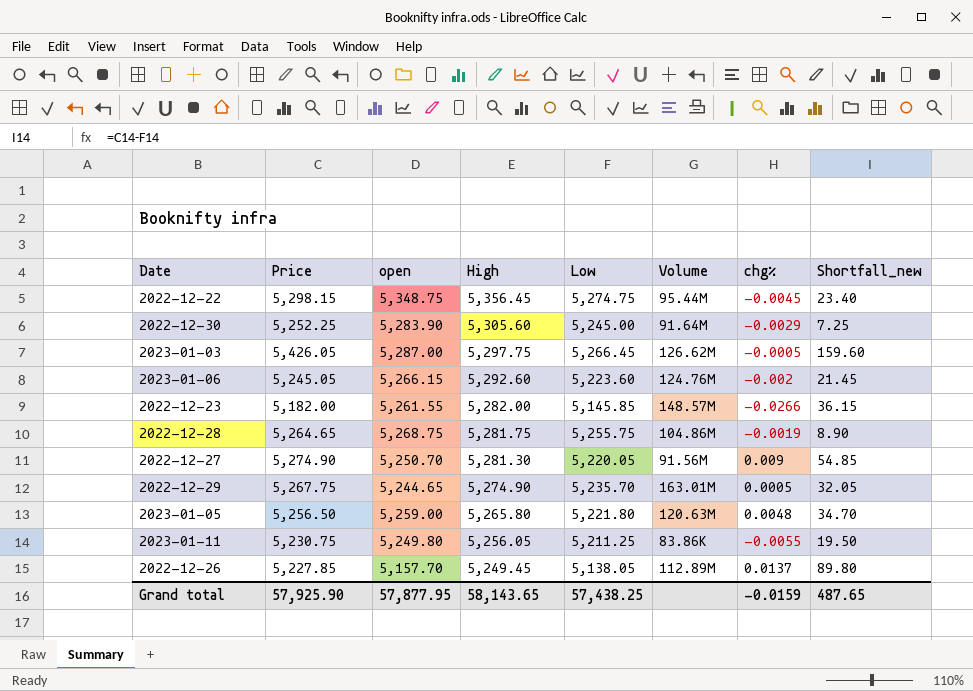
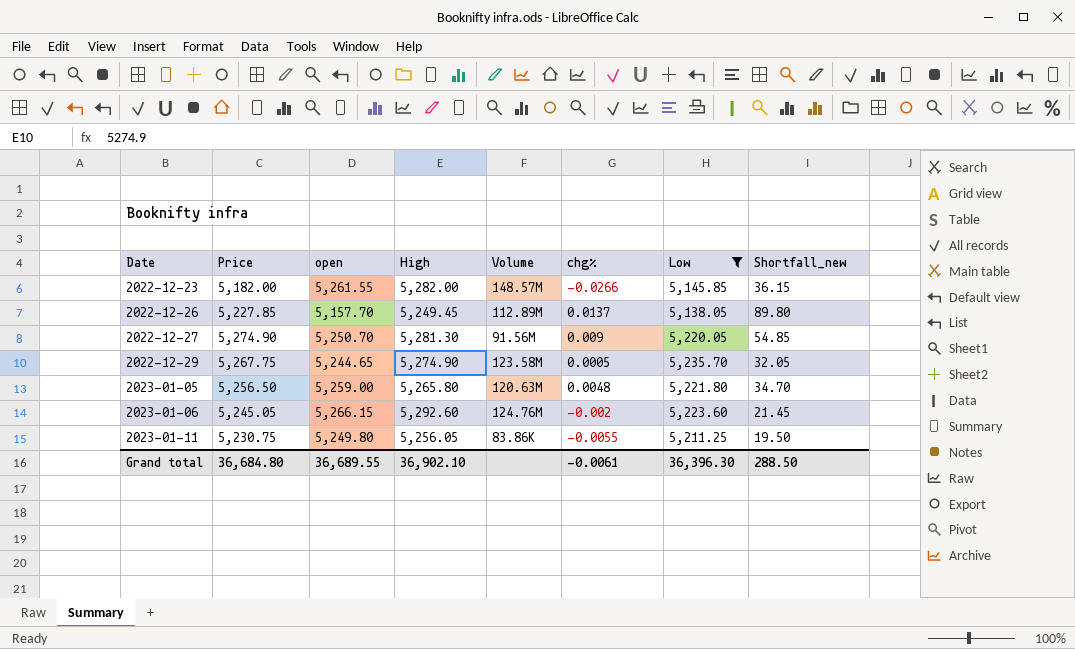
filter: none -> Low <= 5,235.70
row order: High descending -> Date ascending
column Low | position: 5 -> 7
2022-12-29 | Volume: 163.01M -> 123.58M
Grand total | Price: 57,925.90 -> 36,684.80
Grand total | open: 57,877.95 -> 36,689.55
Grand total | High: 58,143.65 -> 36,902.10
Grand total | chg%: -0.0159 -> -0.0061
Grand total | Low: 57,438.25 -> 36,396.30
Grand total | Shortfall_new: 487.65 -> 288.50

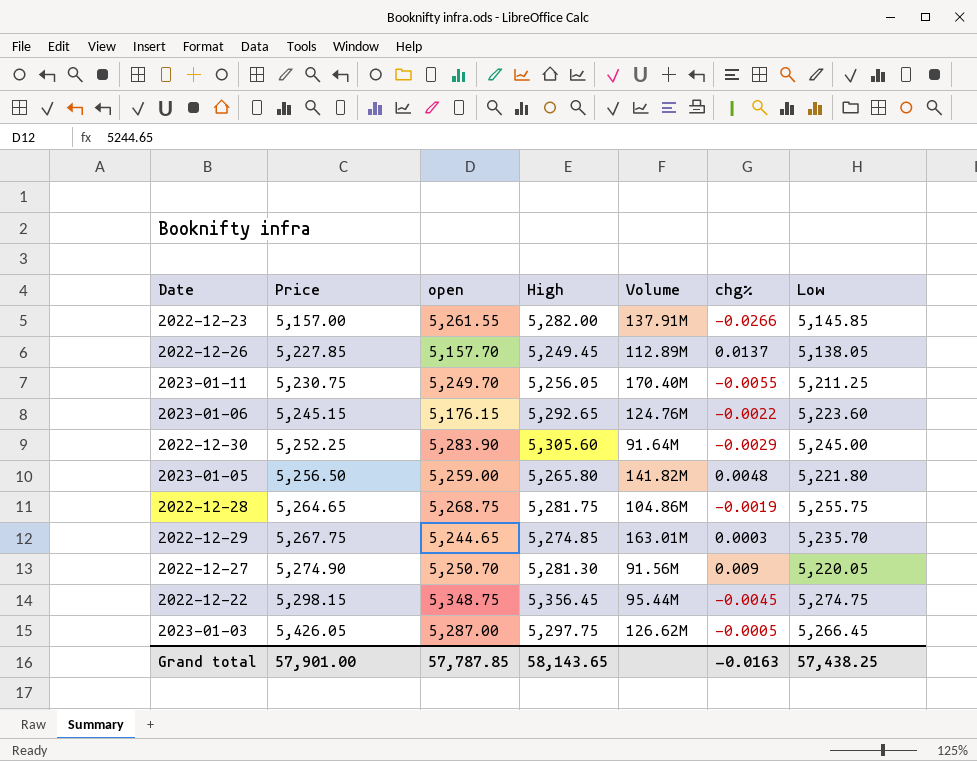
filter: Low <= 5,235.70 -> none
row order: Date ascending -> Price ascending
column Shortfall_new | formula: [Price] - [Low] -> none
2022-12-23 | Price: 5,182.00 -> 5,157.00
2022-12-23 | Volume: 148.57M -> 137.91M
2023-01-11 | open: 5,249.80 -> 5,249.70
2023-01-11 | Volume: 83.86K -> 170.40M
2023-01-06 | Price: 5,245.05 -> 5,245.15
2023-01-06 | open: 5,266.15 -> 5,176.15
2023-01-06 | High: 5,292.60 -> 5,292.65
2023-01-06 | chg%: -0.002 -> -0.0022
2023-01-05 | Volume: 120.63M -> 141.82M
2022-12-29 | High: 5,274.90 -> 5,274.85
2022-12-29 | Volume: 123.58M -> 163.01M
2022-12-29 | chg%: 0.0005 -> 0.0003
Grand total | Price: 36,684.80 -> 57,901.00
Grand total | open: 36,689.55 -> 57,787.85
Grand total | High: 36,902.10 -> 58,143.65
Grand total | chg%: -0.0061 -> -0.0163
Grand total | Low: 36,396.30 -> 57,438.25

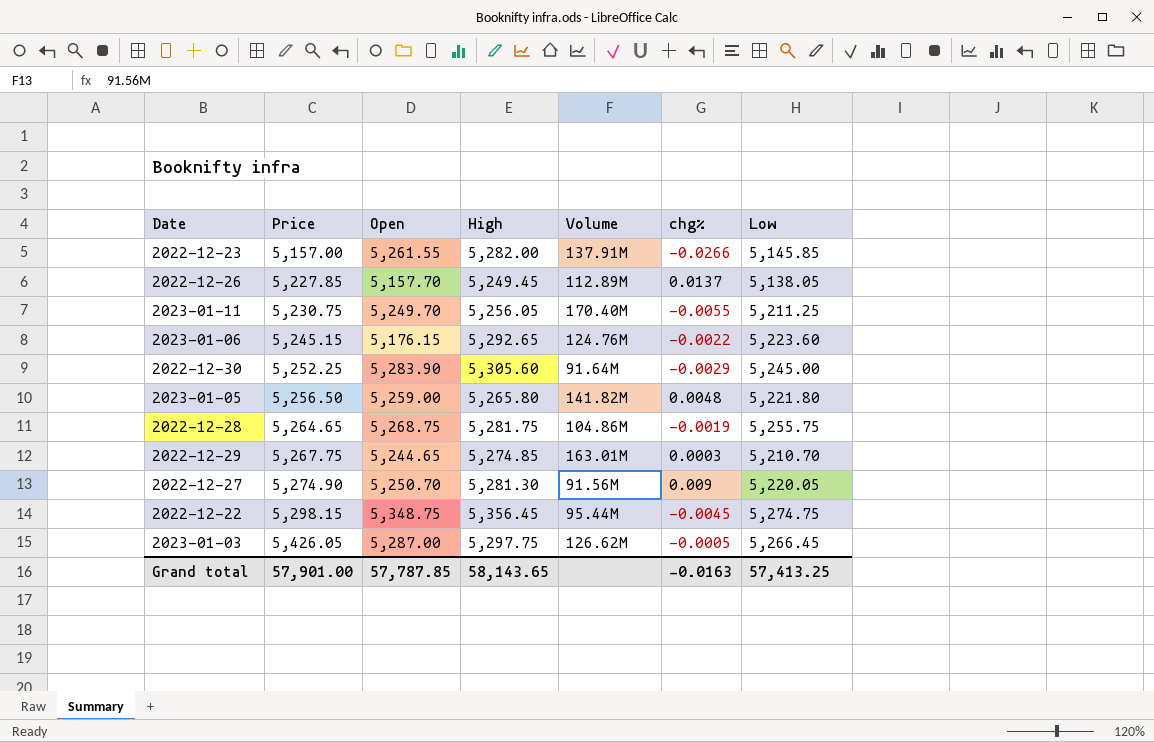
column name: open -> Open
2022-12-29 | Low: 5,235.70 -> 5,210.70
Grand total | Low: 57,438.25 -> 57,413.25

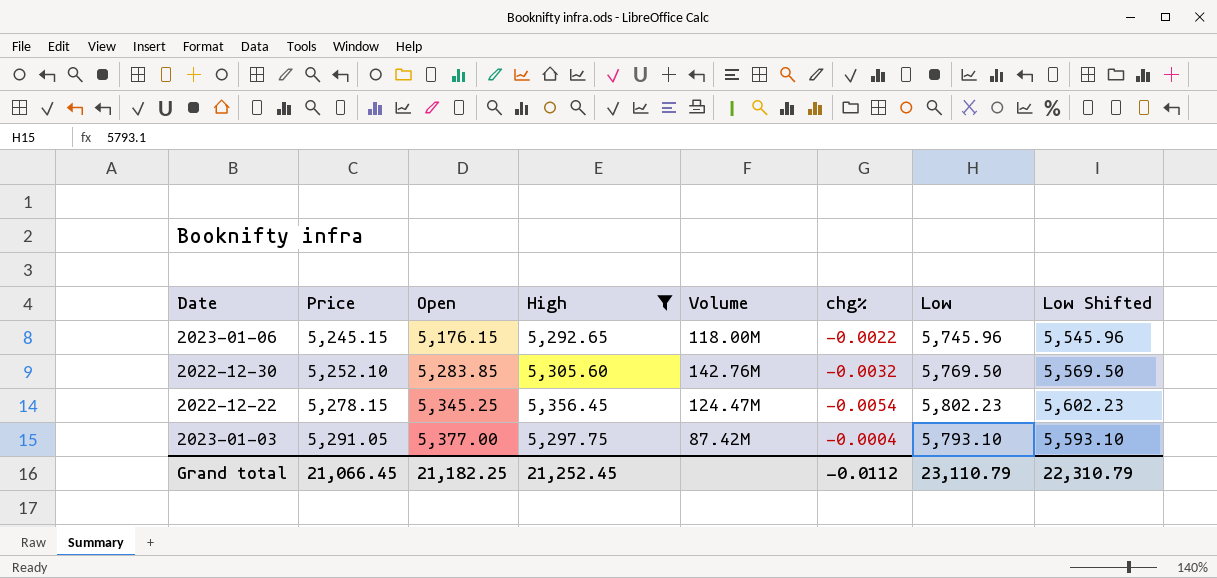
filter: none -> High >= 5,292.65
column Low Shifted | formula: none -> [Low] - 200
2023-01-06 | Volume: 124.76M -> 118.00M
2023-01-06 | Low: 5,223.60 -> 5,745.96
2022-12-30 | Price: 5,252.25 -> 5,252.10
2022-12-30 | Open: 5,283.90 -> 5,283.85
2022-12-30 | Volume: 91.64M -> 142.76M
2022-12-30 | chg%: -0.0029 -> -0.0032
2022-12-30 | Low: 5,245.00 -> 5,769.50
2022-12-22 | Price: 5,298.15 -> 5,278.15
2022-12-22 | Open: 5,348.75 -> 5,345.25
2022-12-22 | Volume: 95.44M -> 124.47M
2022-12-22 | chg%: -0.0045 -> -0.0054
2022-12-22 | Low: 5,274.75 -> 5,802.23
2023-01-03 | Price: 5,426.05 -> 5,291.05
2023-01-03 | Open: 5,287.00 -> 5,377.00
2023-01-03 | Volume: 126.62M -> 87.42M
2023-01-03 | chg%: -0.0005 -> -0.0004
2023-01-03 | Low: 5,266.45 -> 5,793.10
Grand total | Price: 57,901.00 -> 21,066.45
Grand total | Open: 57,787.85 -> 21,182.25
Grand total | High: 58,143.65 -> 21,252.45
Grand total | chg%: -0.0163 -> -0.0112
Grand total | Low: 57,413.25 -> 23,110.79

